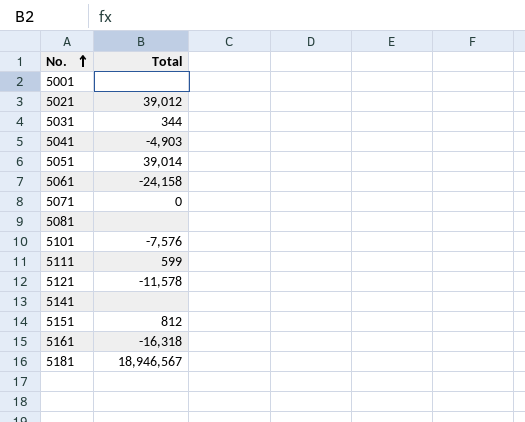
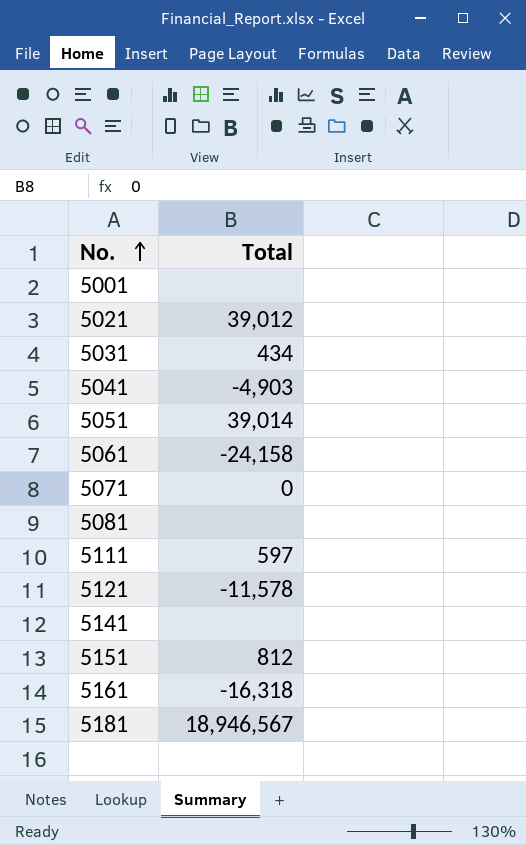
row 5101: -7,576 -> none
5031 | Total: 344 -> 434
5111 | Total: 599 -> 597

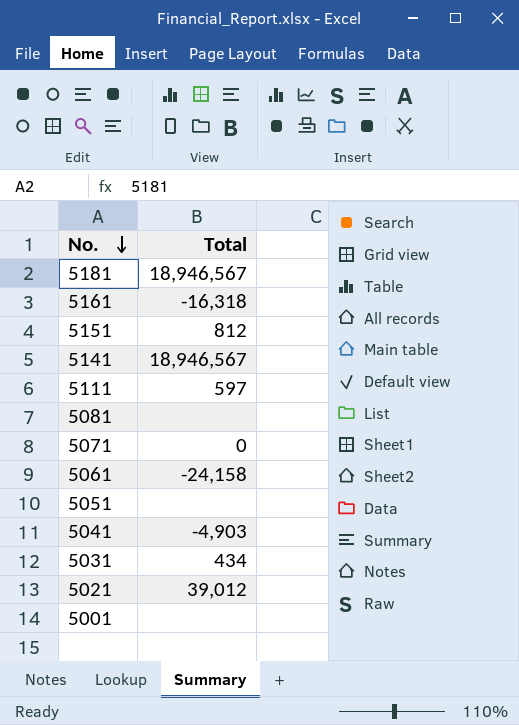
row order: No. ascending -> No. descending
row 5121: -11,578 -> none
5141 | Total: none -> 18,946,567
5051 | Total: 39,014 -> none

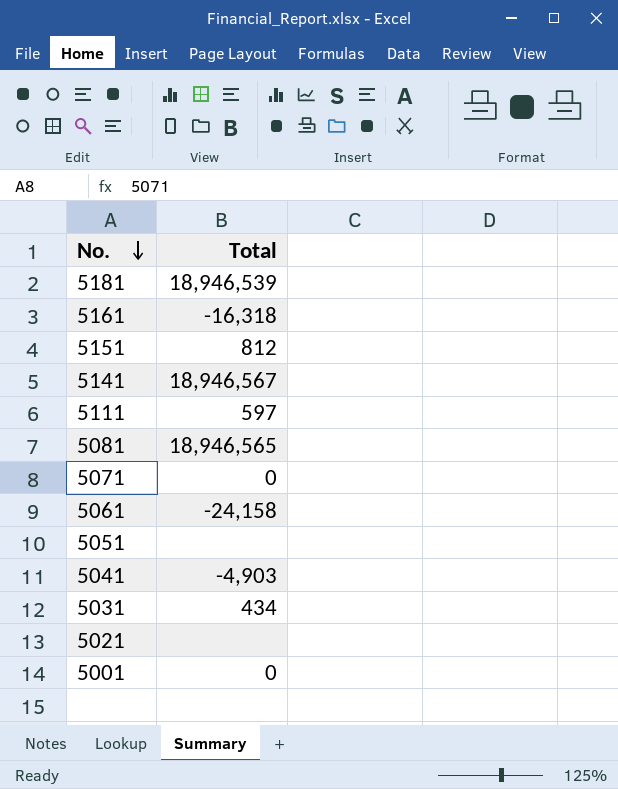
5181 | Total: 18,946,567 -> 18,946,539
5081 | Total: none -> 18,946,565
5021 | Total: 39,012 -> none
5001 | Total: none -> 0

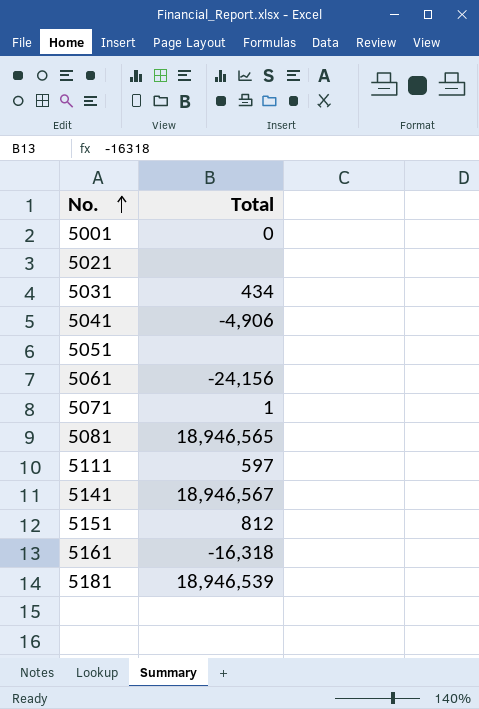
row order: No. descending -> No. ascending
5041 | Total: -4,903 -> -4,906
5061 | Total: -24,158 -> -24,156
5071 | Total: 0 -> 1

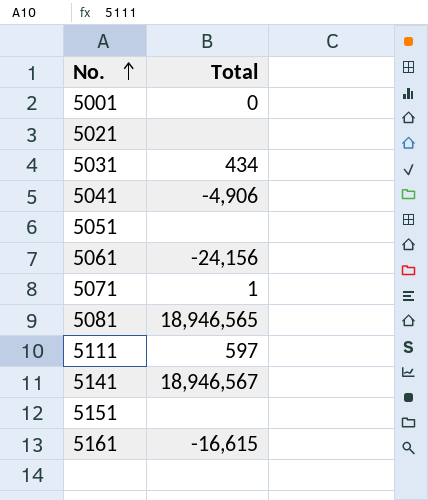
row 5181: 18,946,539 -> none
5151 | Total: 812 -> none
5161 | Total: -16,318 -> -16,615

